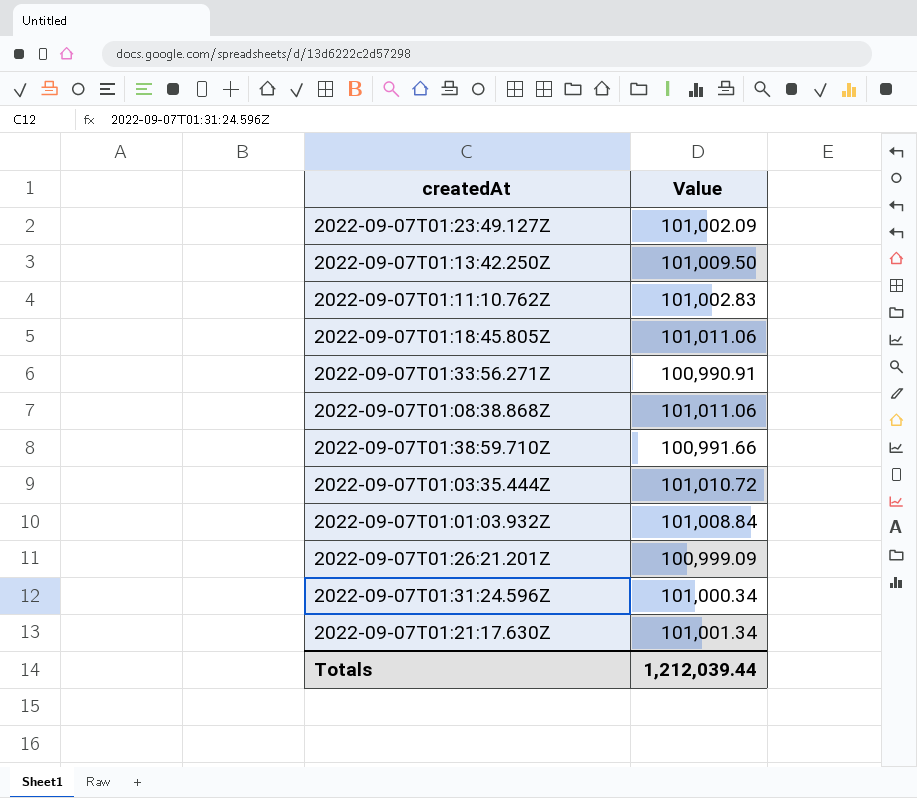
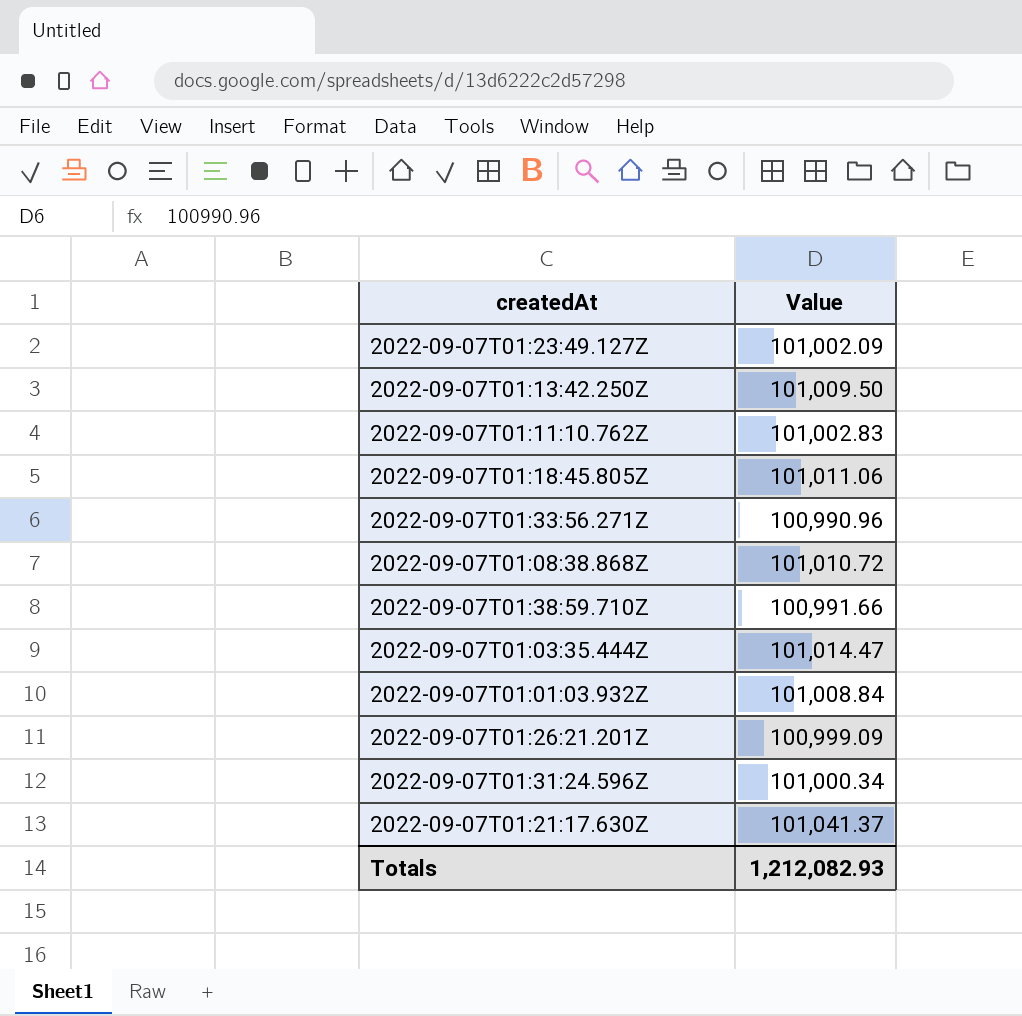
2022-09-07T01:33:56.271Z | Value: 100,990.91 -> 100,990.96
2022-09-07T01:08:38.868Z | Value: 101,011.06 -> 101,010.72
2022-09-07T01:03:35.444Z | Value: 101,010.72 -> 101,014.47
2022-09-07T01:21:17.630Z | Value: 101,001.34 -> 101,041.37
Totals | Value: 1,212,039.44 -> 1,212,082.93

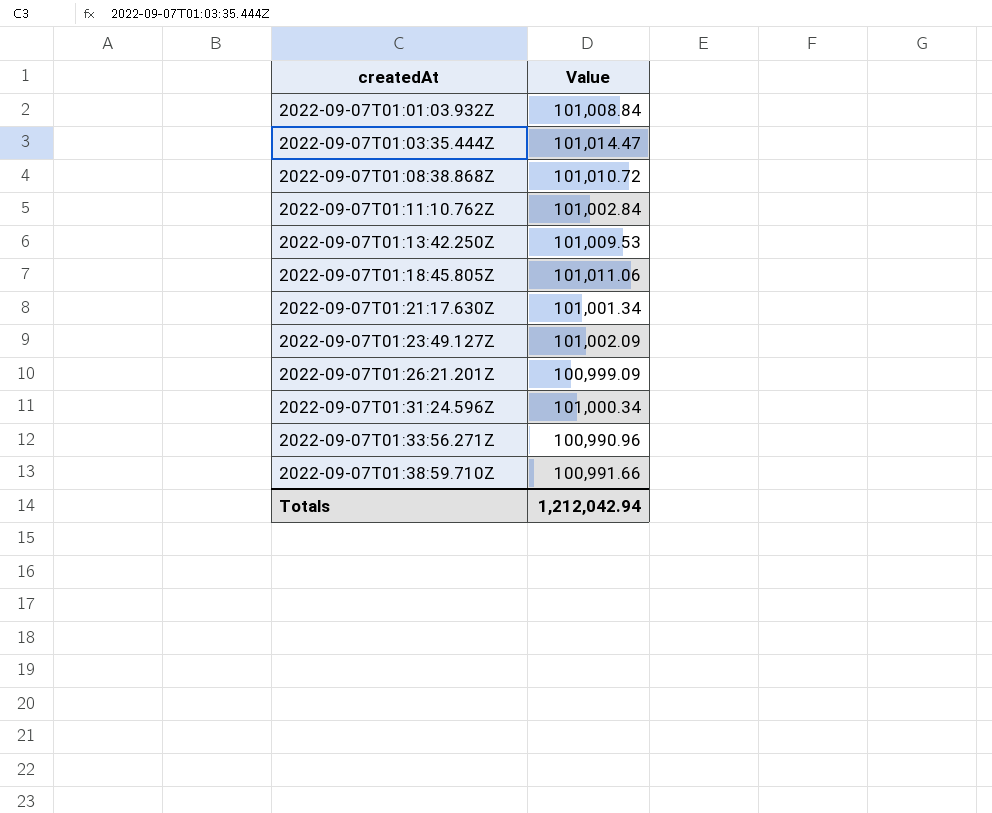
row order: none -> createdAt ascending
2022-09-07T01:11:10.762Z | Value: 101,002.83 -> 101,002.84
2022-09-07T01:13:42.250Z | Value: 101,009.50 -> 101,009.53
2022-09-07T01:21:17.630Z | Value: 101,041.37 -> 101,001.34
Totals | Value: 1,212,082.93 -> 1,212,042.94

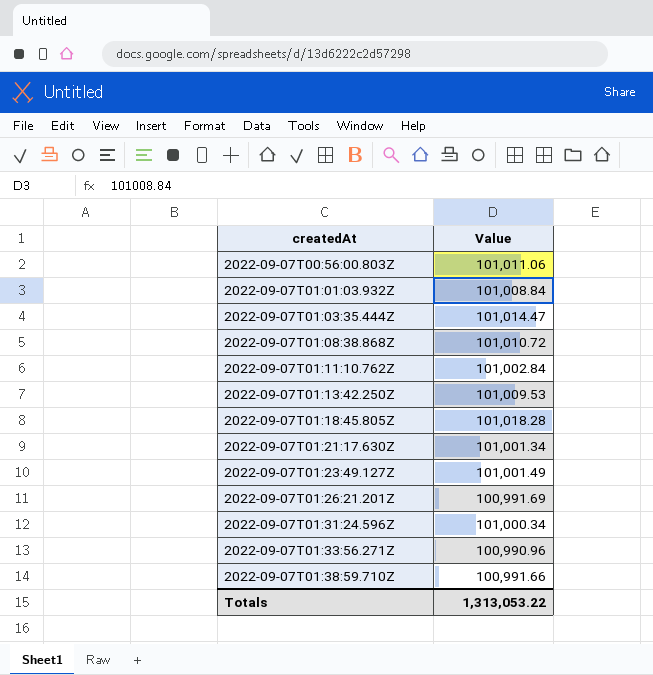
row 2022-09-07T00:56:00.803Z: none -> 101,011.06
2022-09-07T01:18:45.805Z | Value: 101,011.06 -> 101,018.28
2022-09-07T01:23:49.127Z | Value: 101,002.09 -> 101,001.49
2022-09-07T01:26:21.201Z | Value: 100,999.09 -> 100,991.69
Totals | Value: 1,212,042.94 -> 1,313,053.22

